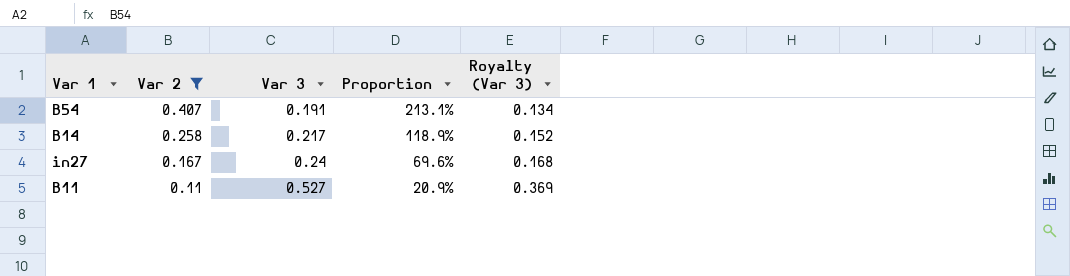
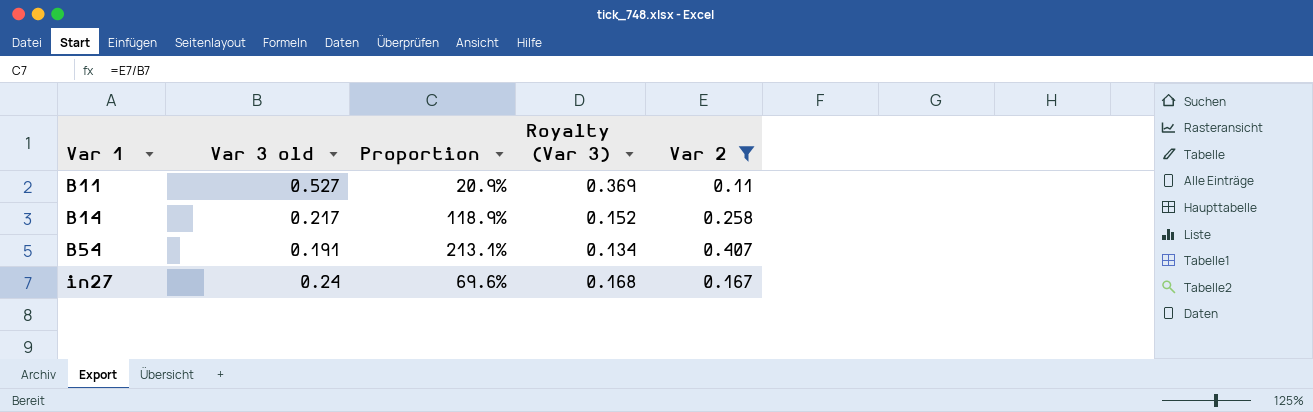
row order: Var 2 descending -> Var 1 ascending
column name: Var 3 -> Var 3 old
column Var 2 | position: 2 -> 5

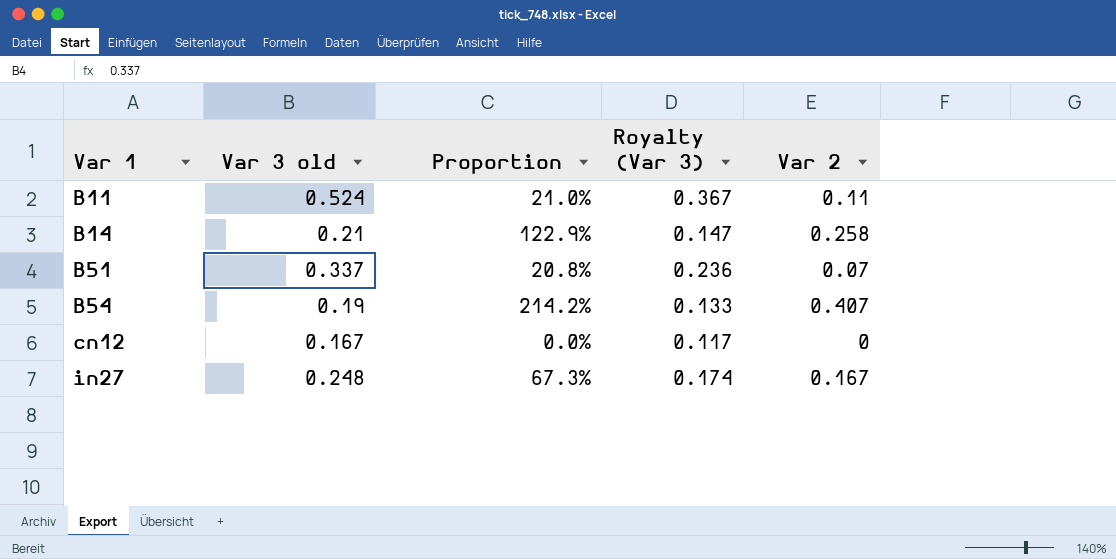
filter: Var 2 >= 0.11 -> none
B11 | Var 3 old: 0.527 -> 0.524
B11 | Proportion: 20.9% -> 21.0%
B11 | Royalty (Var 3): 0.369 -> 0.367
B14 | Var 3 old: 0.217 -> 0.21
B14 | Proportion: 118.9% -> 122.9%
B14 | Royalty (Var 3): 0.152 -> 0.147
B54 | Var 3 old: 0.191 -> 0.19
B54 | Proportion: 213.1% -> 214.2%
B54 | Royalty (Var 3): 0.134 -> 0.133
in27 | Var 3 old: 0.24 -> 0.248
in27 | Proportion: 69.6% -> 67.3%
in27 | Royalty (Var 3): 0.168 -> 0.174

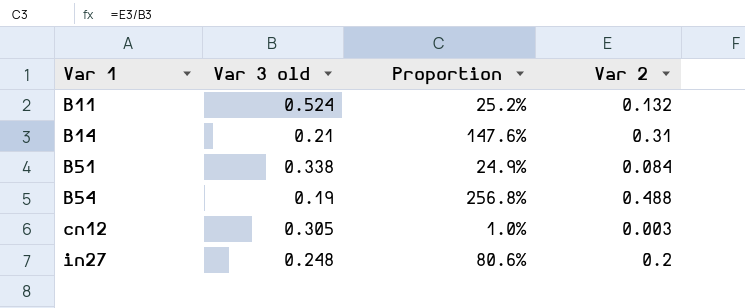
column Royalty (Var 3) | formula: [Var 3 old] * 0.7 -> none
B11 | Proportion: 21.0% -> 25.2%
B11 | Var 2: 0.11 -> 0.132
B14 | Proportion: 122.9% -> 147.6%
B14 | Var 2: 0.258 -> 0.31
B51 | Var 3 old: 0.337 -> 0.338
B51 | Proportion: 20.8% -> 24.9%
B51 | Var 2: 0.07 -> 0.084
B54 | Proportion: 214.2% -> 256.8%
B54 | Var 2: 0.407 -> 0.488
cn12 | Var 3 old: 0.167 -> 0.305
cn12 | Proportion: 0.0% -> 1.0%
cn12 | Var 2: 0 -> 0.003
in27 | Proportion: 67.3% -> 80.6%
in27 | Var 2: 0.167 -> 0.2

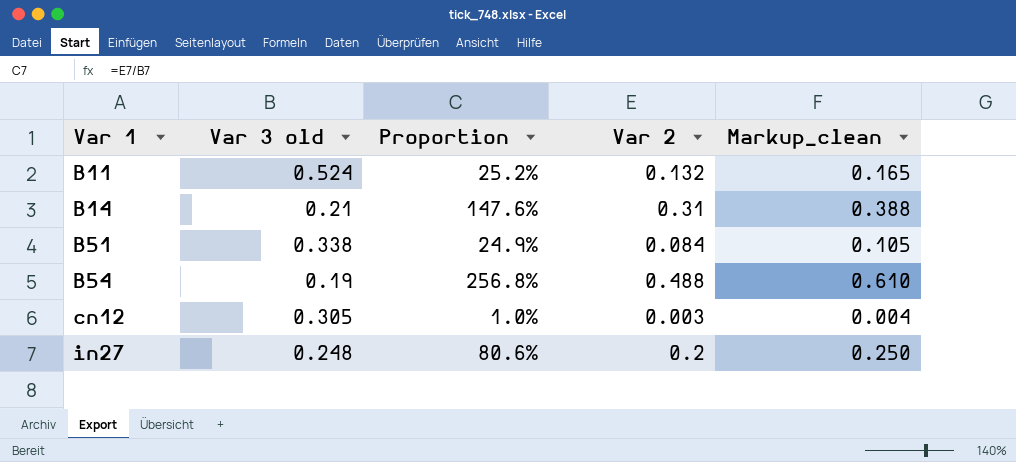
column Markup_clean | formula: none -> [Var 2] * 1.25

